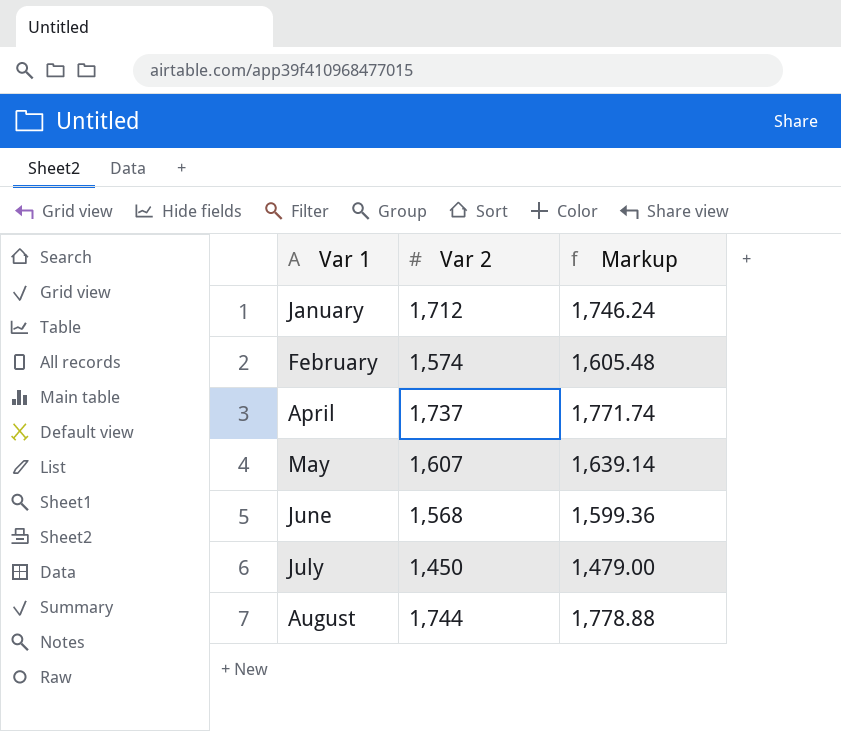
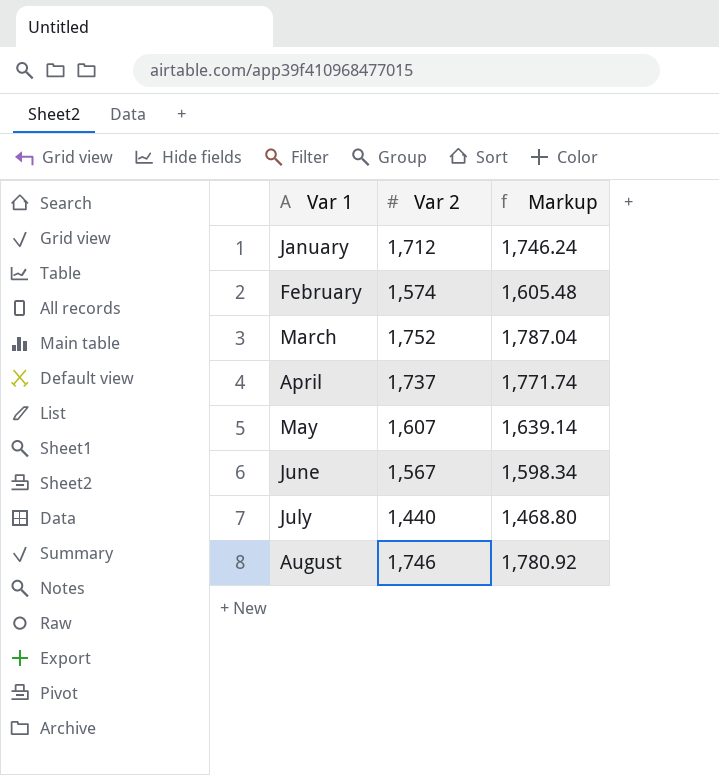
row March: none -> 1,752 | 1,787.04
June | Var 2: 1,568 -> 1,567
June | Markup: 1,599.36 -> 1,598.34
July | Var 2: 1,450 -> 1,440
July | Markup: 1,479.00 -> 1,468.80
August | Var 2: 1,744 -> 1,746
August | Markup: 1,778.88 -> 1,780.92

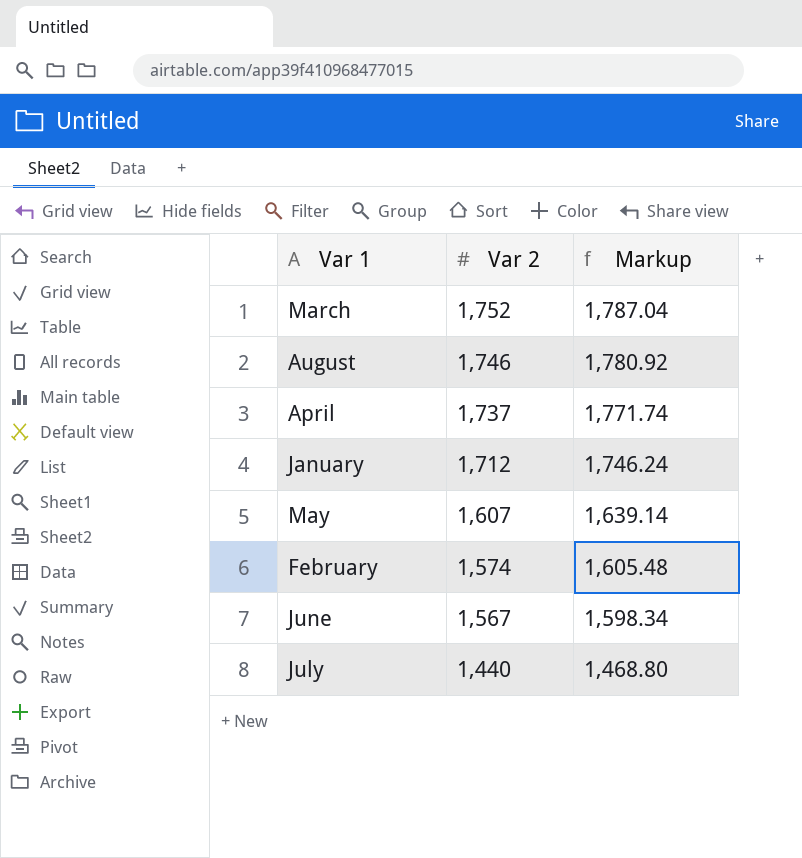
row order: Var 1 ascending -> Var 2 descending

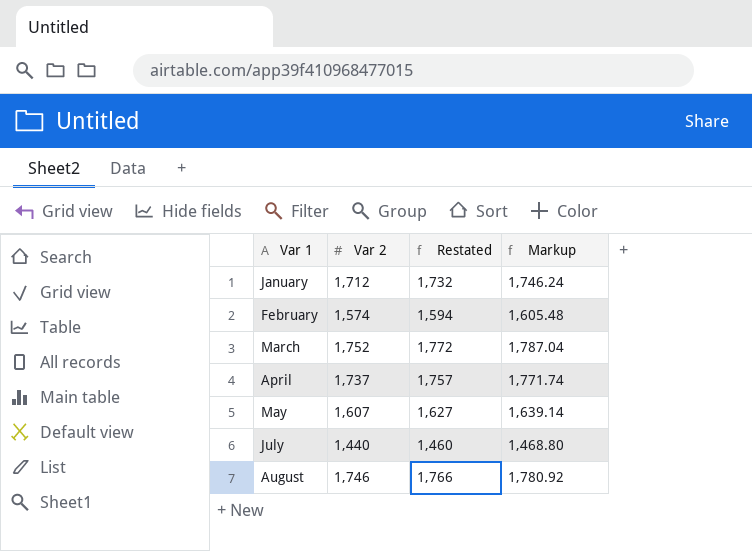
row order: Var 2 descending -> Var 1 ascending
column Restated | formula: none -> [Var 2] + 20
row June: 1,567 | 1,598.34 -> none

